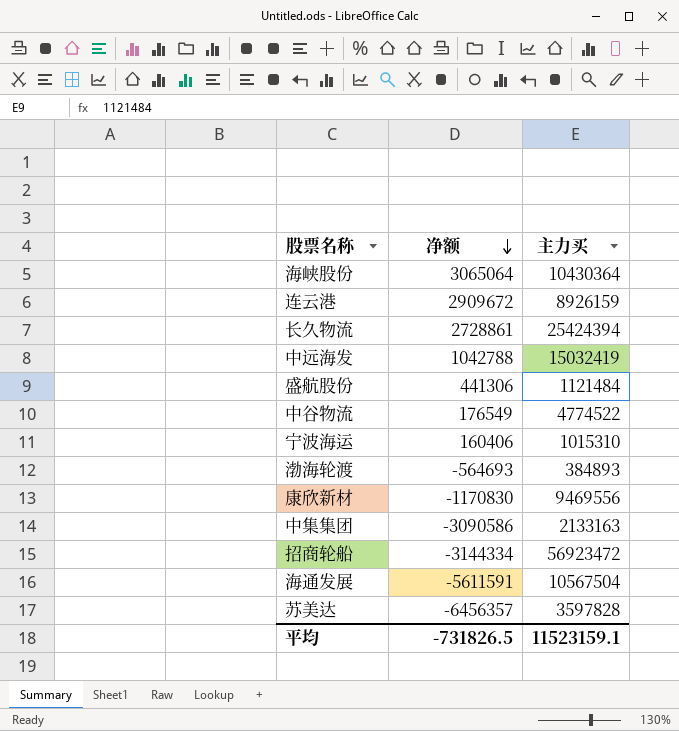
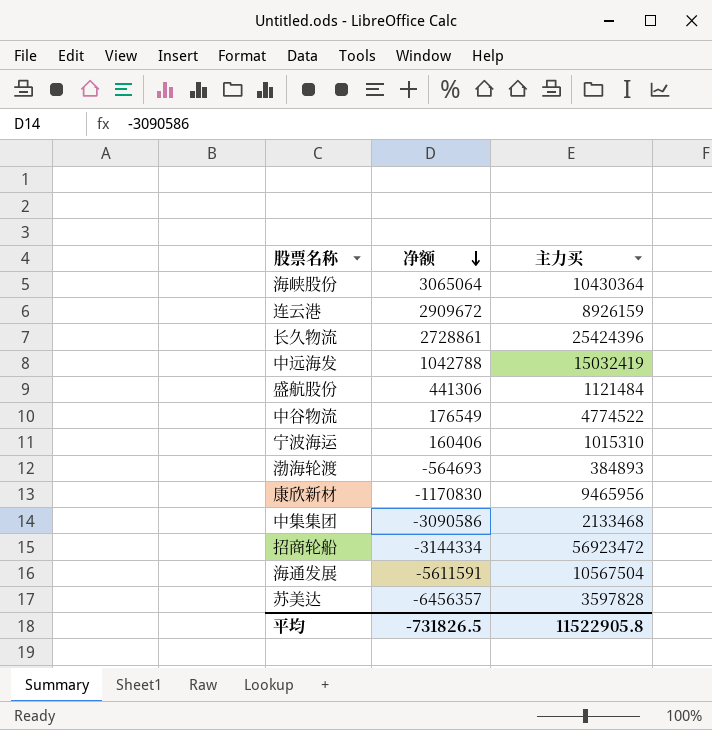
长久物流 | 主力买: 25424394 -> 25424396
康欣新材 | 主力买: 9469556 -> 9465956
中集集团 | 主力买: 2133163 -> 2133468
平均 | 主力买: 11523159.1 -> 11522905.8

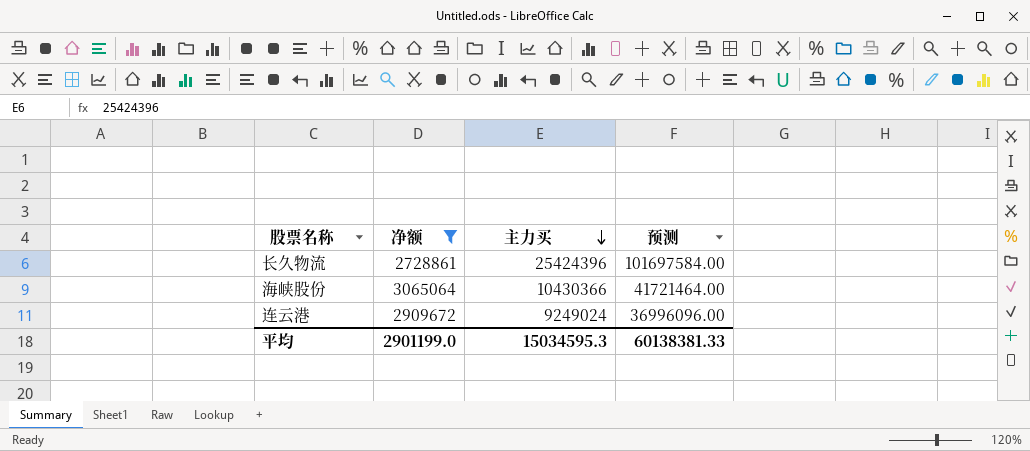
filter: none -> 净额 >= 2728861
row order: 净额 descending -> 主力买 descending
column 预测 | formula: none -> [主力买] * 4
海峡股份 | 主力买: 10430364 -> 10430366
连云港 | 主力买: 8926159 -> 9249024
平均 | 净额: -731826.5 -> 2901199.0
平均 | 主力买: 11522905.8 -> 15034595.3

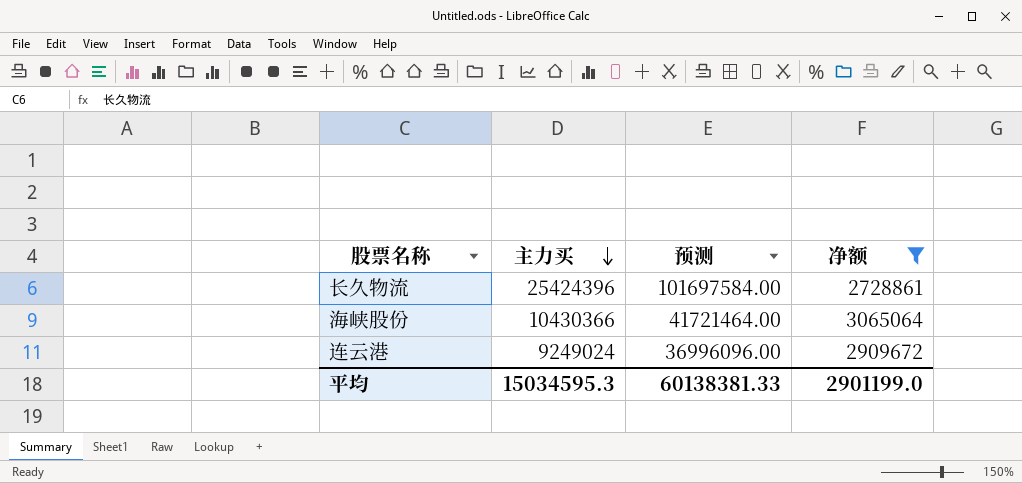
column 净额 | position: 2 -> 4

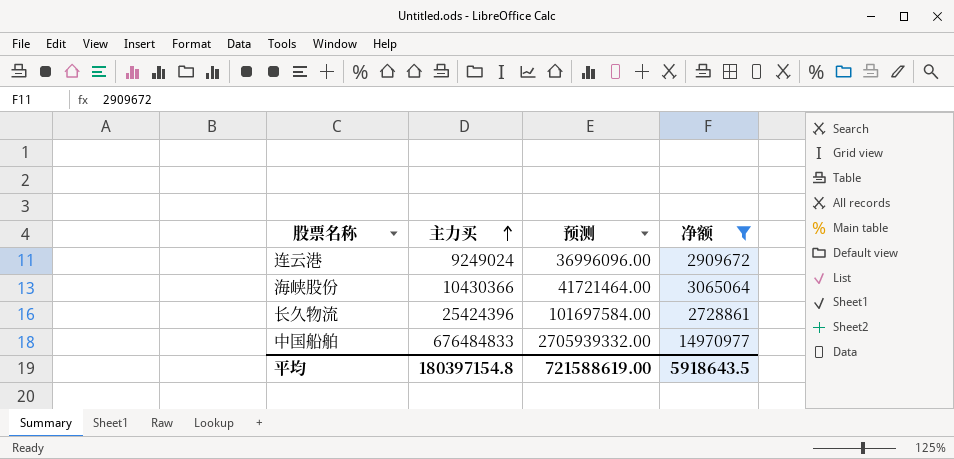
row order: 主力买 descending -> 主力买 ascending
row 中国船舶: none -> 676484833 | 2705939332.00 | 14970977
平均 | 主力买: 15034595.3 -> 180397154.8
平均 | 预测: 60138381.33 -> 721588619.00
平均 | 净额: 2901199.0 -> 5918643.5

